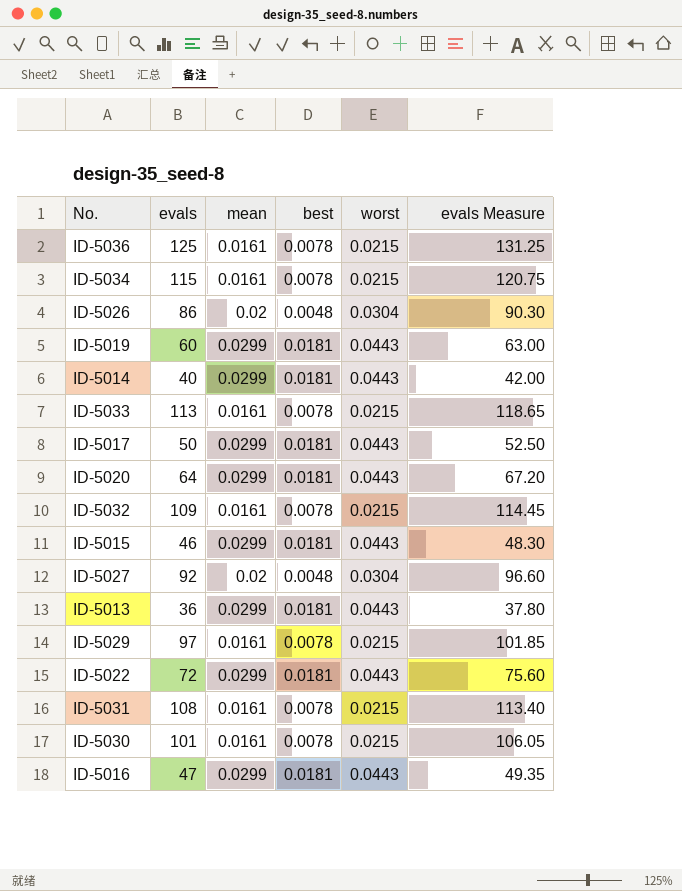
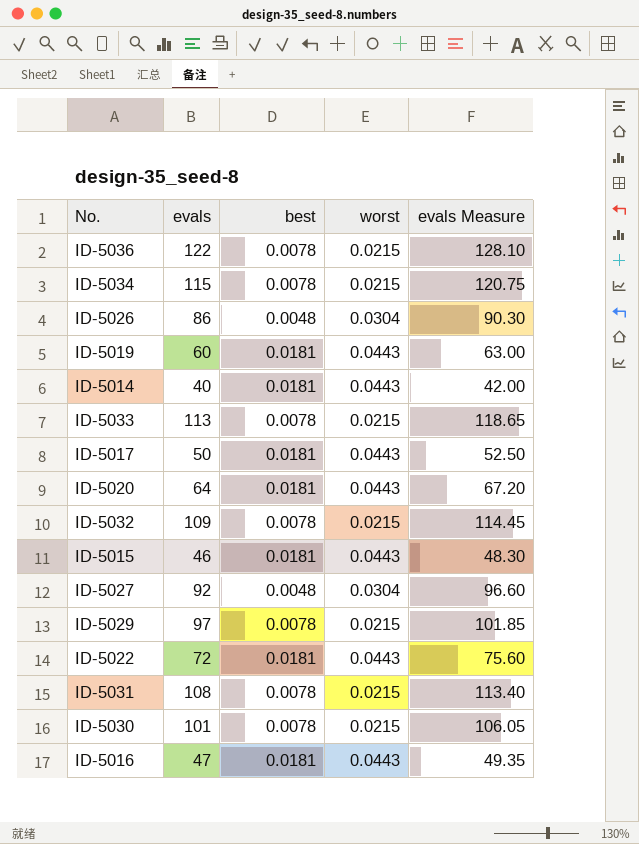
column mean | position: 3 -> none
row ID-5013: 36 | 0.0299 | 0.0181 | 0.0443 | 37.80 -> none
ID-5036 | evals: 125 -> 122
ID-5036 | evals Measure: 131.25 -> 128.10

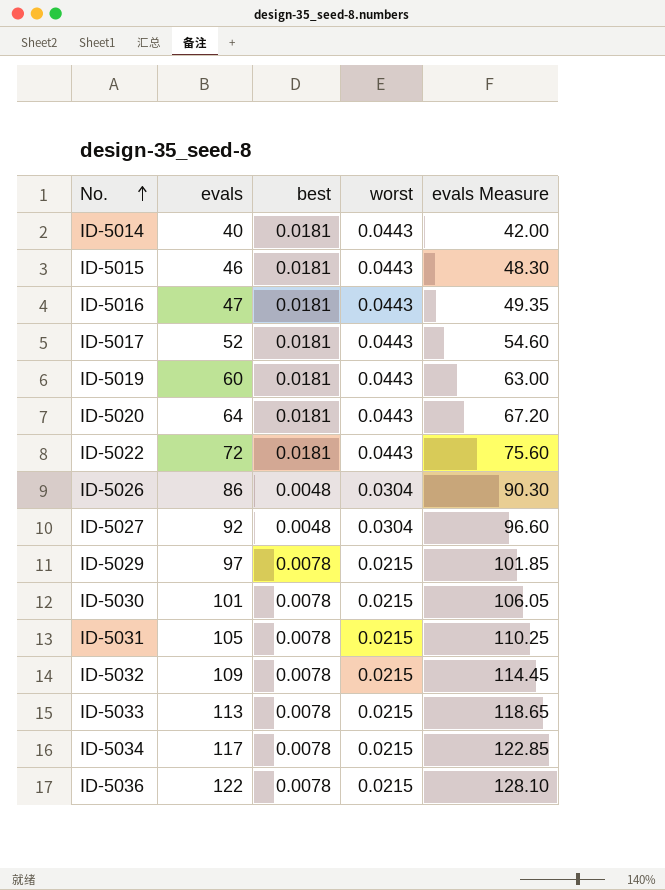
row order: none -> No. ascending
ID-5017 | evals: 50 -> 52
ID-5017 | evals Measure: 52.50 -> 54.60
ID-5031 | evals: 108 -> 105
ID-5031 | evals Measure: 113.40 -> 110.25
ID-5034 | evals: 115 -> 117
ID-5034 | evals Measure: 120.75 -> 122.85

